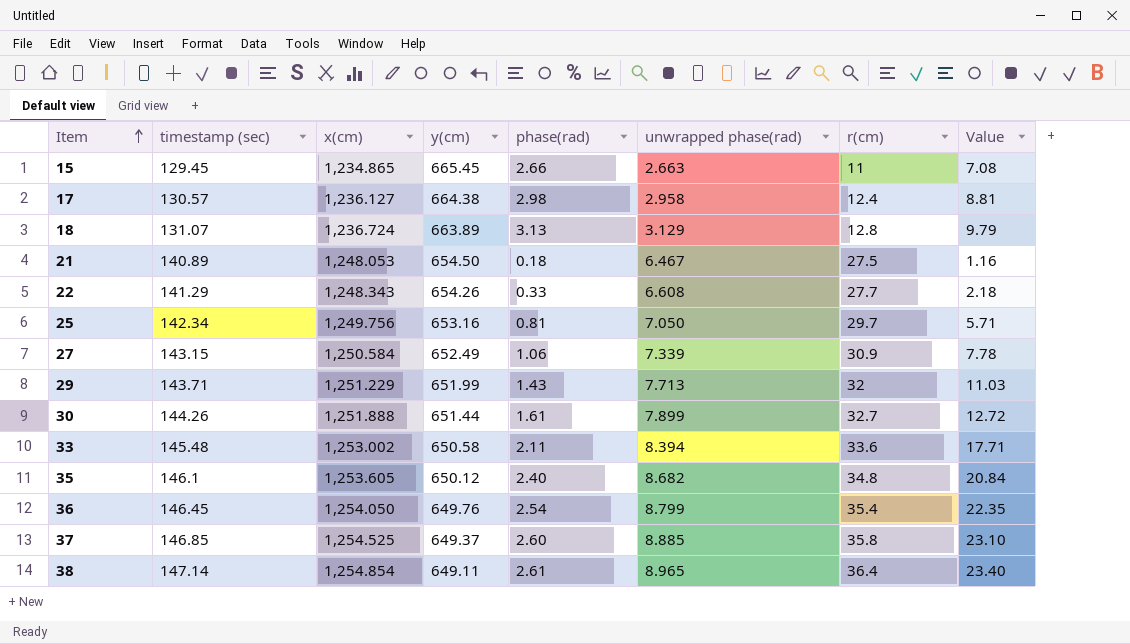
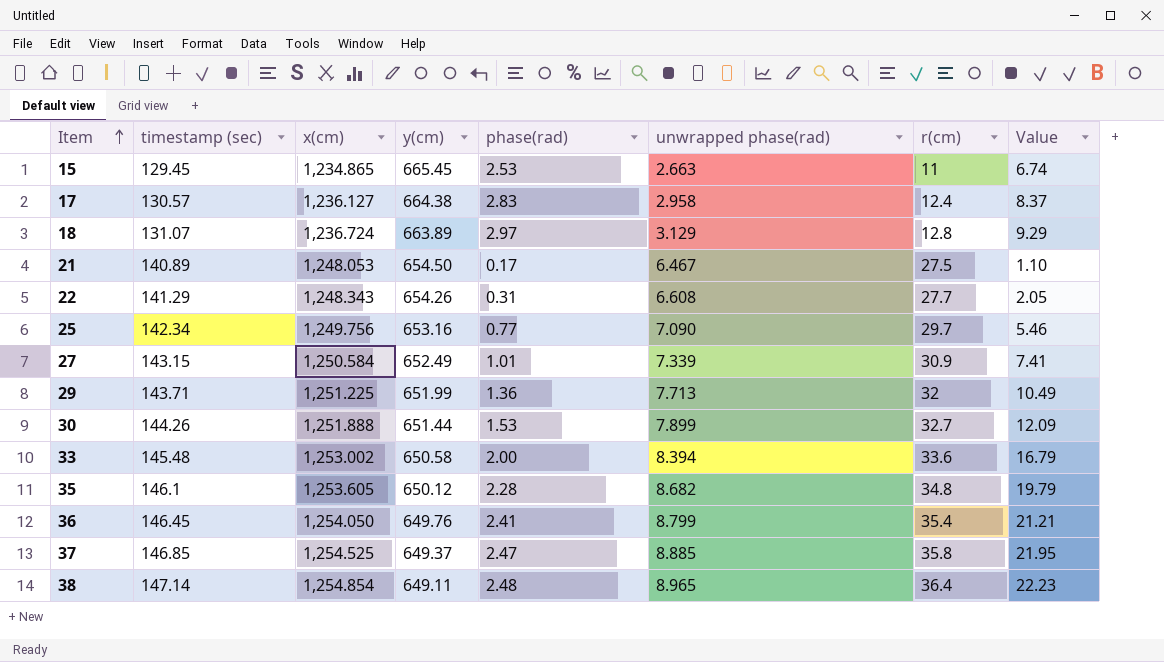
15 | phase(rad): 2.66 -> 2.53
15 | Value: 7.08 -> 6.74
17 | phase(rad): 2.98 -> 2.83
17 | Value: 8.81 -> 8.37
18 | phase(rad): 3.13 -> 2.97
18 | Value: 9.79 -> 9.29
21 | phase(rad): 0.18 -> 0.17
21 | Value: 1.16 -> 1.10
22 | phase(rad): 0.33 -> 0.31
22 | Value: 2.18 -> 2.05
25 | phase(rad): 0.81 -> 0.77
25 | unwrapped phase(rad): 7.050 -> 7.090
25 | Value: 5.71 -> 5.46
27 | phase(rad): 1.06 -> 1.01
27 | Value: 7.78 -> 7.41
29 | x(cm): 1,251.229 -> 1,251.225
29 | phase(rad): 1.43 -> 1.36
29 | Value: 11.03 -> 10.49
30 | phase(rad): 1.61 -> 1.53
30 | Value: 12.72 -> 12.09
33 | phase(rad): 2.11 -> 2.00
33 | Value: 17.71 -> 16.79
35 | phase(rad): 2.40 -> 2.28
35 | Value: 20.84 -> 19.79
36 | phase(rad): 2.54 -> 2.41
36 | Value: 22.35 -> 21.21
37 | phase(rad): 2.60 -> 2.47
37 | Value: 23.10 -> 21.95
38 | phase(rad): 2.61 -> 2.48
38 | Value: 23.40 -> 22.23

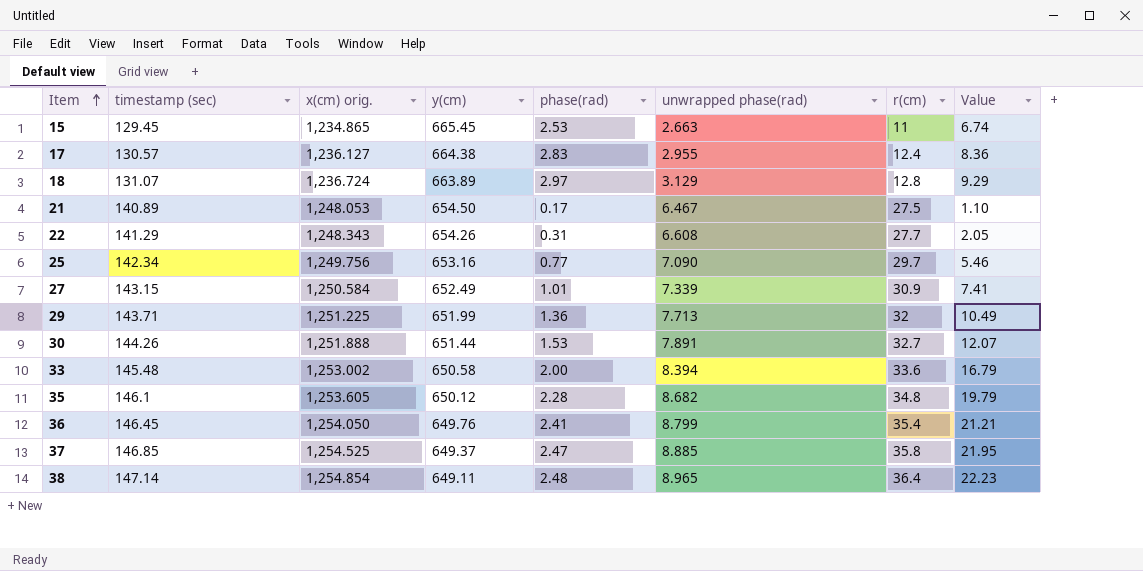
column name: x(cm) -> x(cm) orig.
17 | unwrapped phase(rad): 2.958 -> 2.955
17 | Value: 8.37 -> 8.36
30 | unwrapped phase(rad): 7.899 -> 7.891
30 | Value: 12.09 -> 12.07

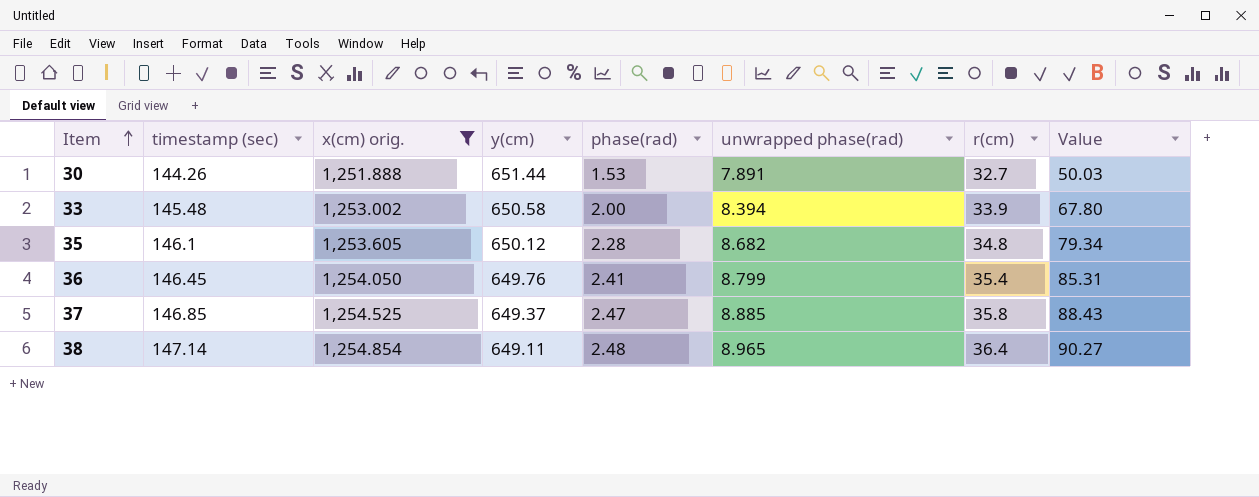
filter: none -> x(cm) orig. >= 1,251.888
column Value | formula: [phase(rad)] * [unwrapped phase(rad)] -> [phase(rad)] * [r(cm)]
33 | r(cm): 33.6 -> 33.9

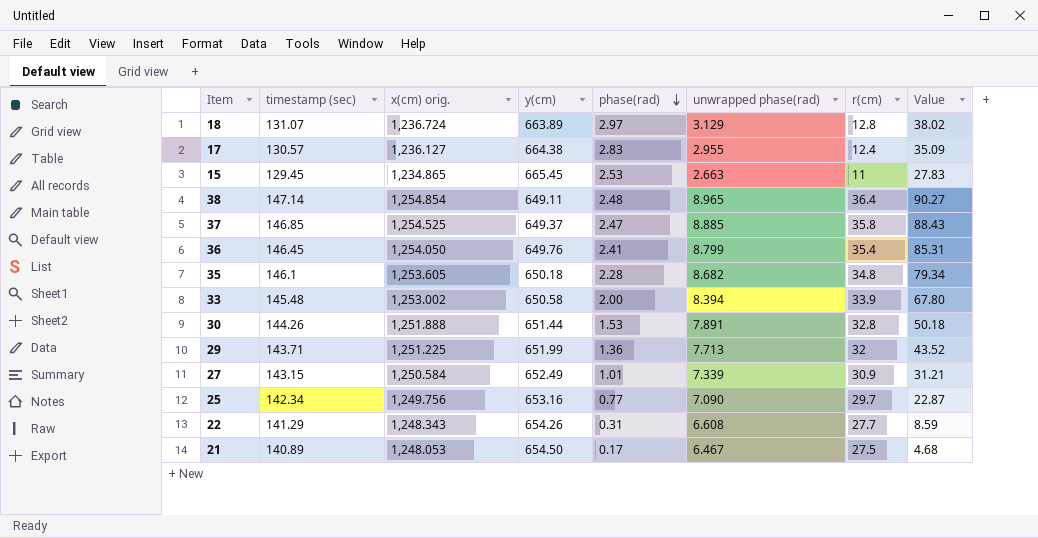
filter: x(cm) orig. >= 1,251.888 -> none
row order: Item ascending -> phase(rad) descending
35 | y(cm): 650.12 -> 650.18
30 | r(cm): 32.7 -> 32.8
30 | Value: 50.03 -> 50.18

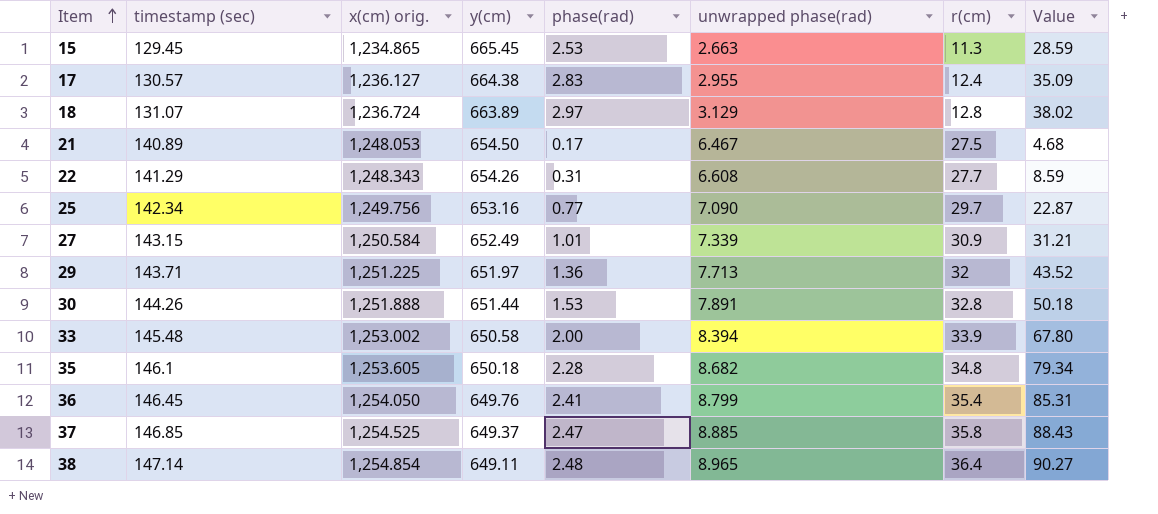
row order: phase(rad) descending -> Item ascending
15 | r(cm): 11 -> 11.3
15 | Value: 27.83 -> 28.59
29 | y(cm): 651.99 -> 651.97

